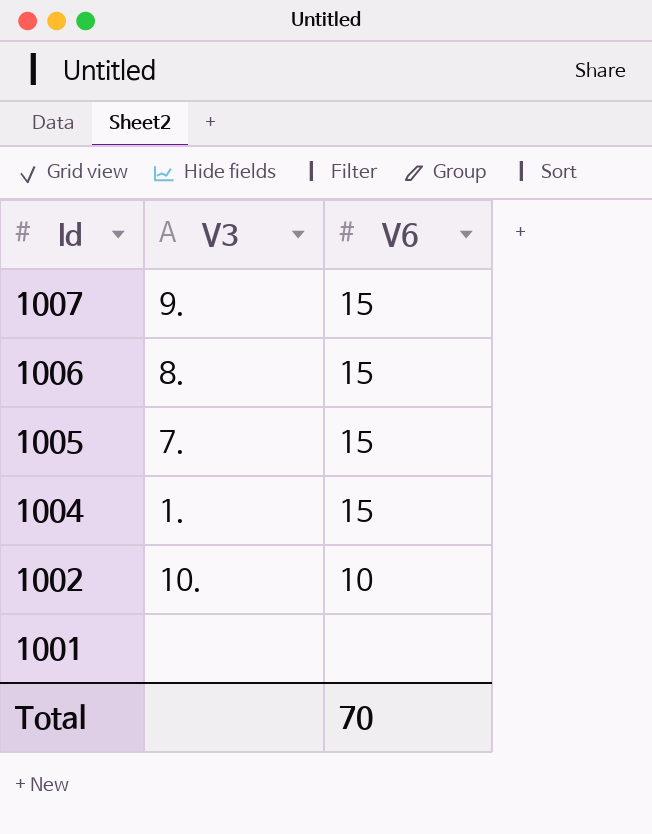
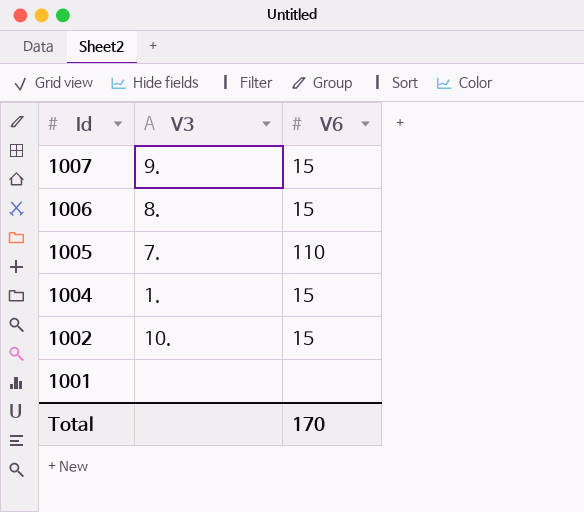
1005 | V6: 15 -> 110
1002 | V6: 10 -> 15
Total | V6: 70 -> 170

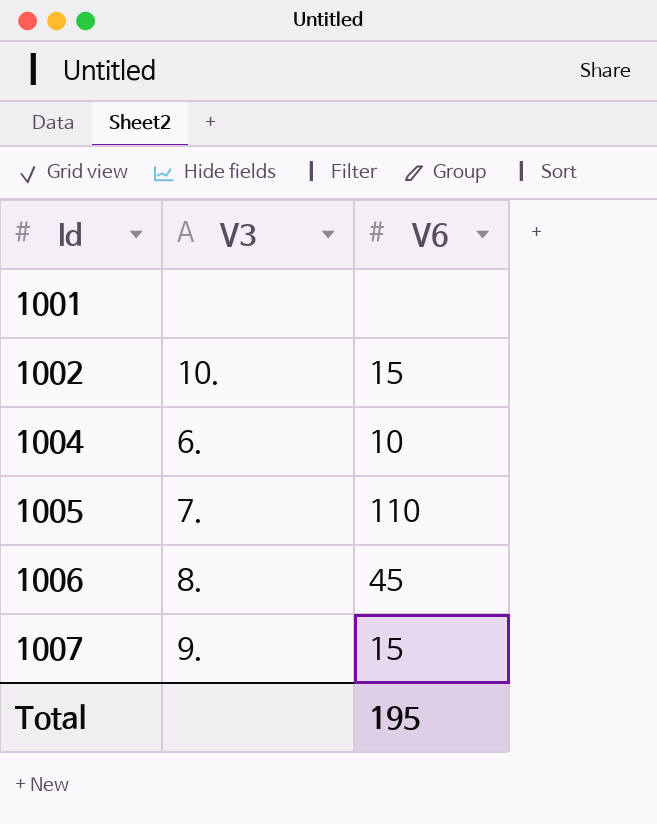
row order: Id descending -> Id ascending
1004 | V3: 1. -> 6.
1004 | V6: 15 -> 10
1006 | V6: 15 -> 45
Total | V6: 170 -> 195

